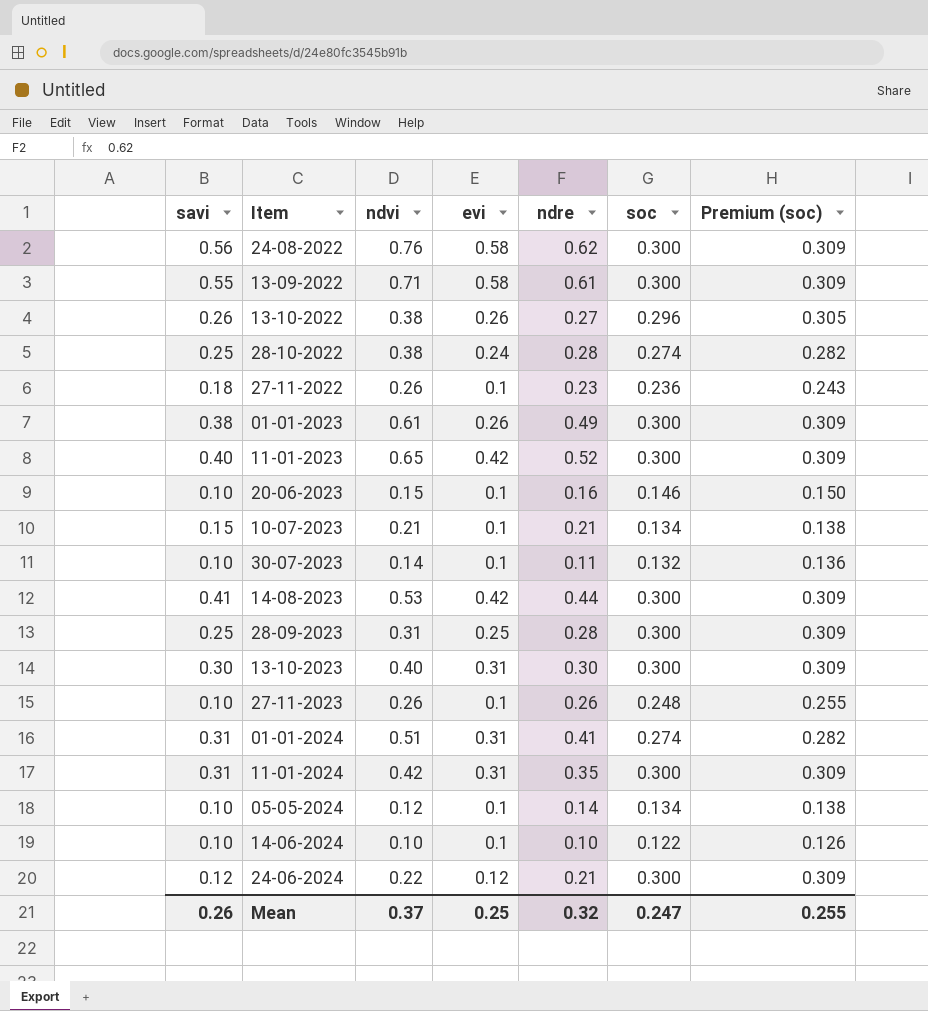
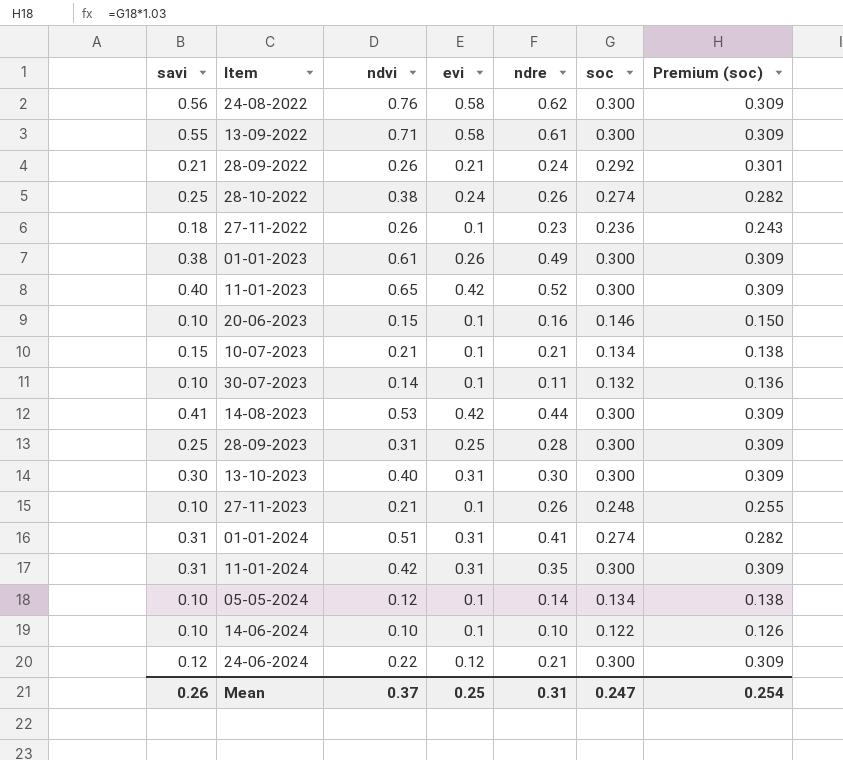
row 13-10-2022: 0.26 | 0.38 | 0.26 | 0.27 | 0.296 | 0.305 -> none
row 28-09-2022: none -> 0.21 | 0.26 | 0.21 | 0.24 | 0.292 | 0.301
28-10-2022 | ndre: 0.28 -> 0.26
27-11-2023 | ndvi: 0.26 -> 0.21
Mean | ndre: 0.32 -> 0.31
Mean | Premium (soc): 0.255 -> 0.254

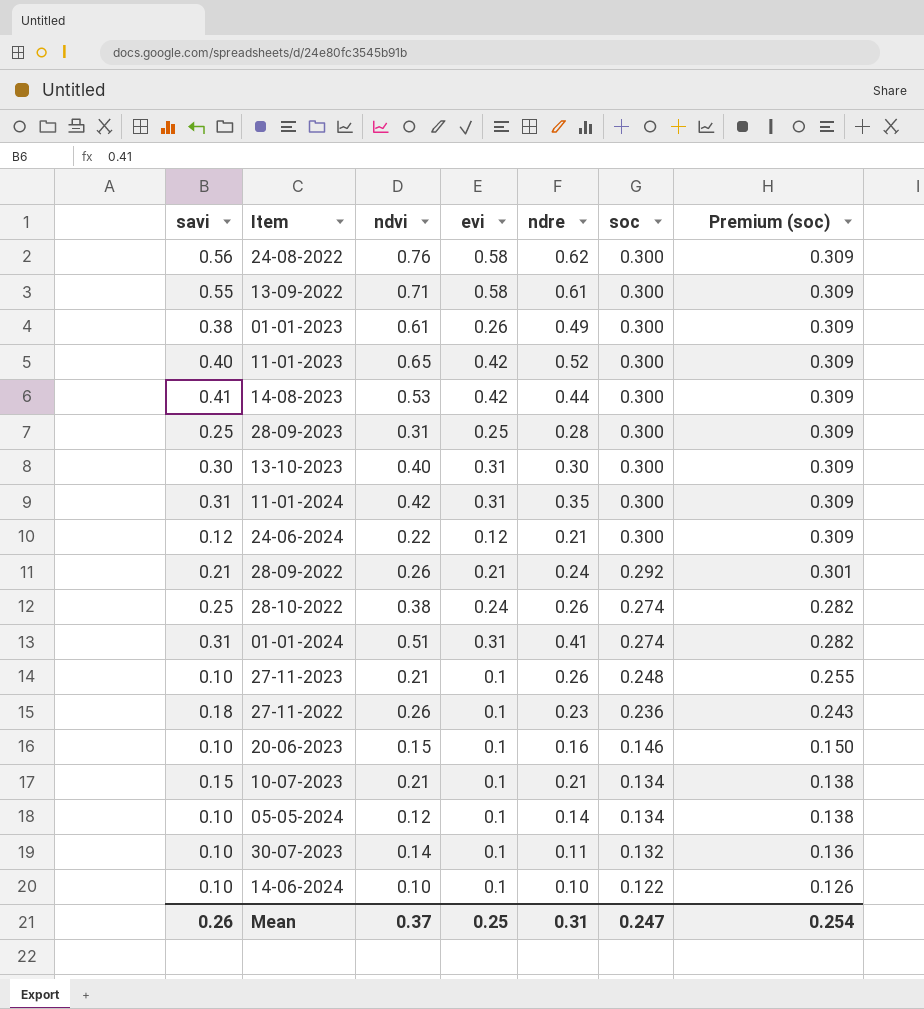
row order: Item ascending -> soc descending

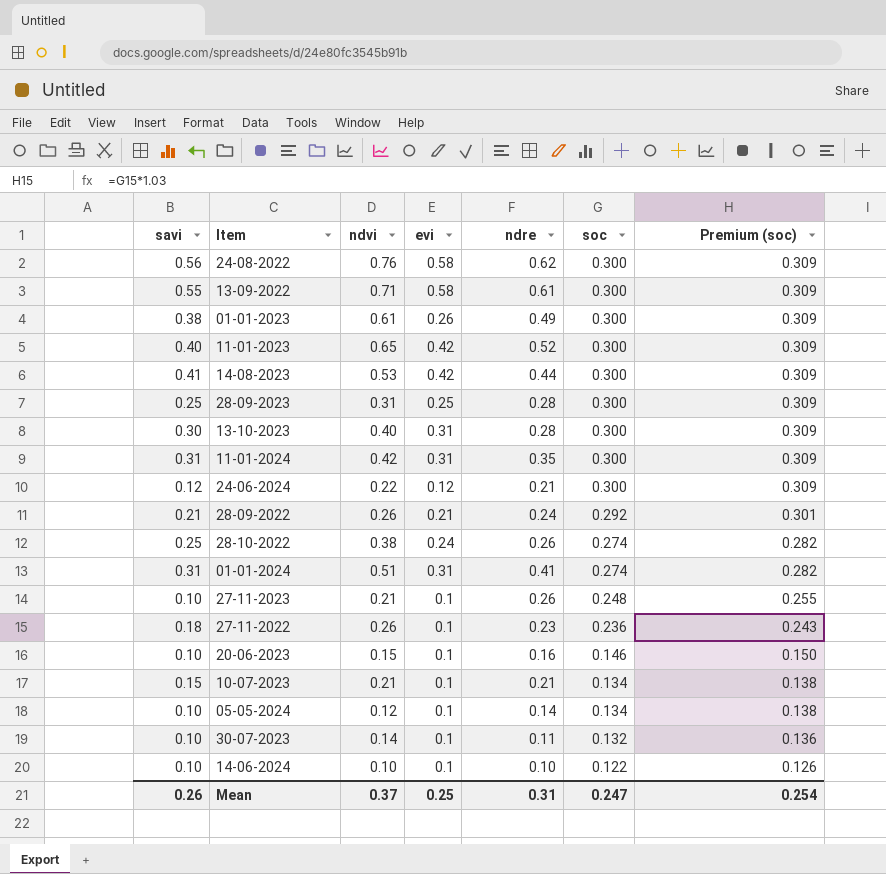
13-10-2023 | ndre: 0.30 -> 0.28

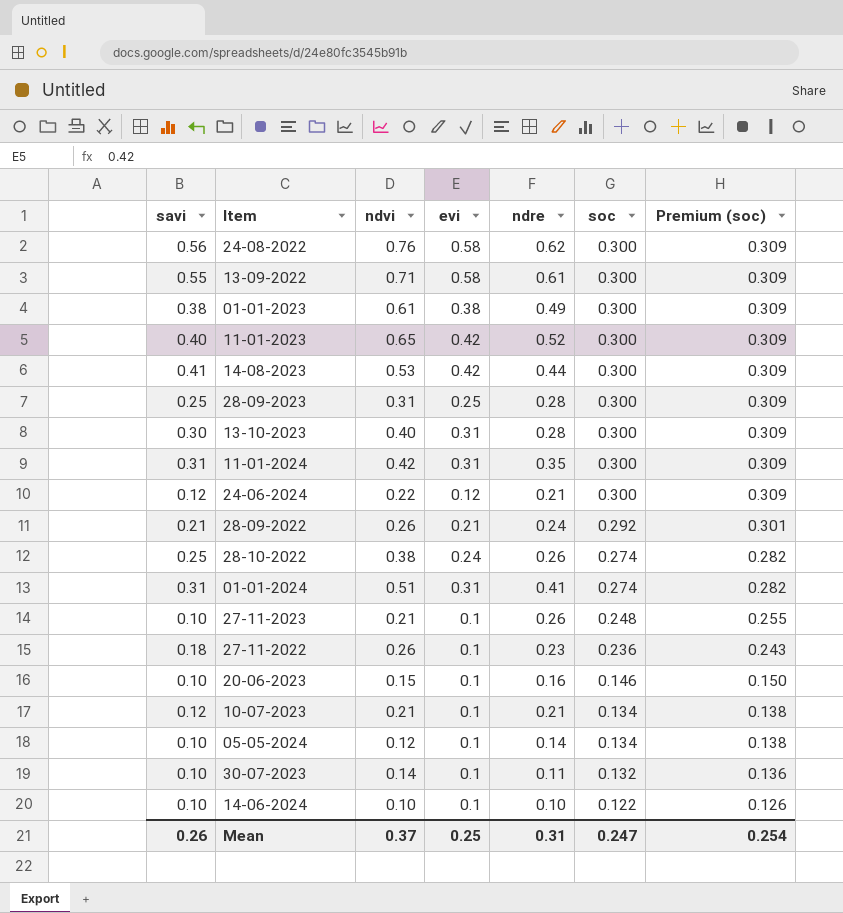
01-01-2023 | evi: 0.26 -> 0.38
10-07-2023 | savi: 0.15 -> 0.12

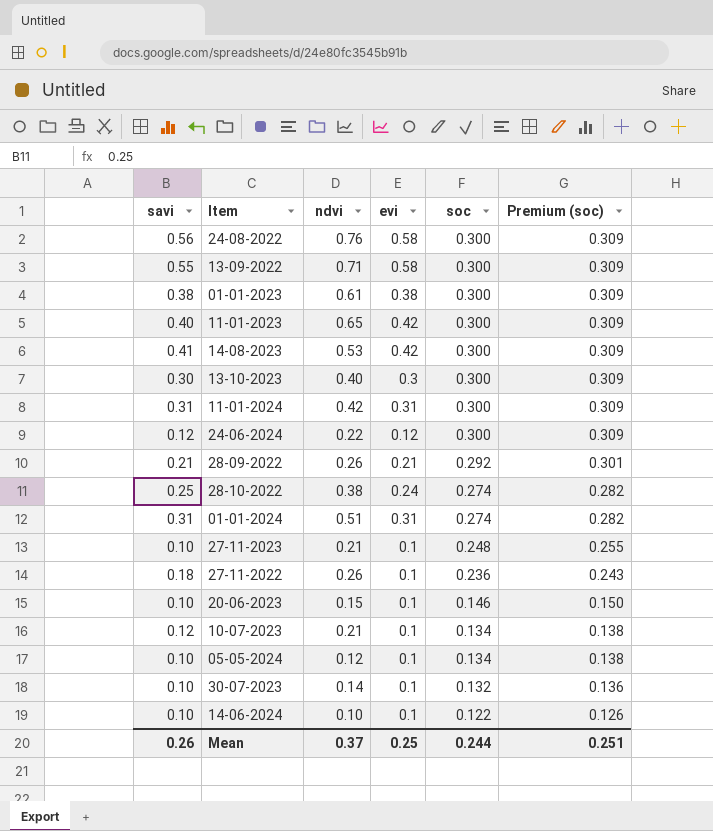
column ndre | position: 5 -> none
row 28-09-2023: 0.25 | 0.31 | 0.25 | 0.28 | 0.300 | 0.309 -> none
13-10-2023 | evi: 0.31 -> 0.3
Mean | soc: 0.247 -> 0.244
Mean | Premium (soc): 0.254 -> 0.251

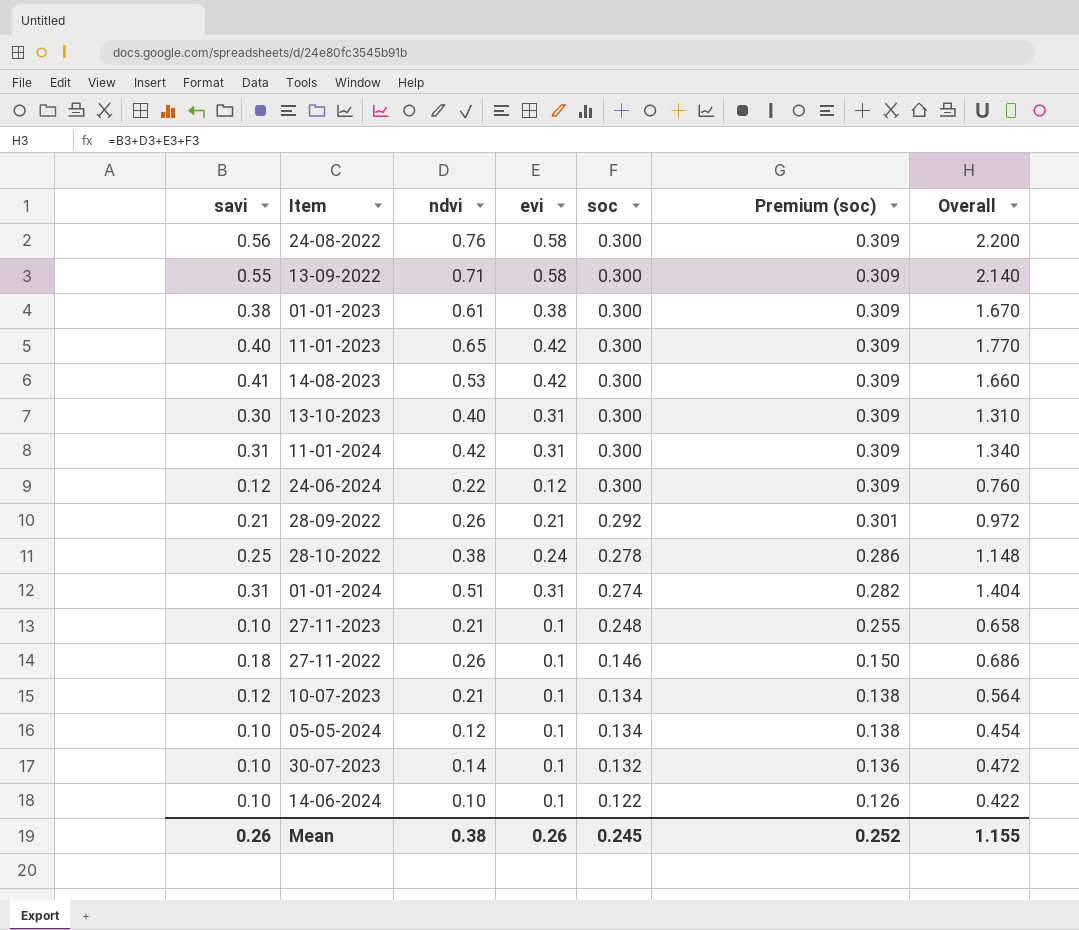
column Overall | formula: none -> [savi] + [ndvi] + [evi] + [soc]
row 20-06-2023: 0.10 | 0.15 | 0.1 | 0.146 | 0.150 -> none
13-10-2023 | evi: 0.3 -> 0.31
28-10-2022 | soc: 0.274 -> 0.278
28-10-2022 | Premium (soc): 0.282 -> 0.286
27-11-2022 | soc: 0.236 -> 0.146
27-11-2022 | Premium (soc): 0.243 -> 0.150
Mean | ndvi: 0.37 -> 0.38
Mean | evi: 0.25 -> 0.26
Mean | soc: 0.244 -> 0.245
Mean | Premium (soc): 0.251 -> 0.252

